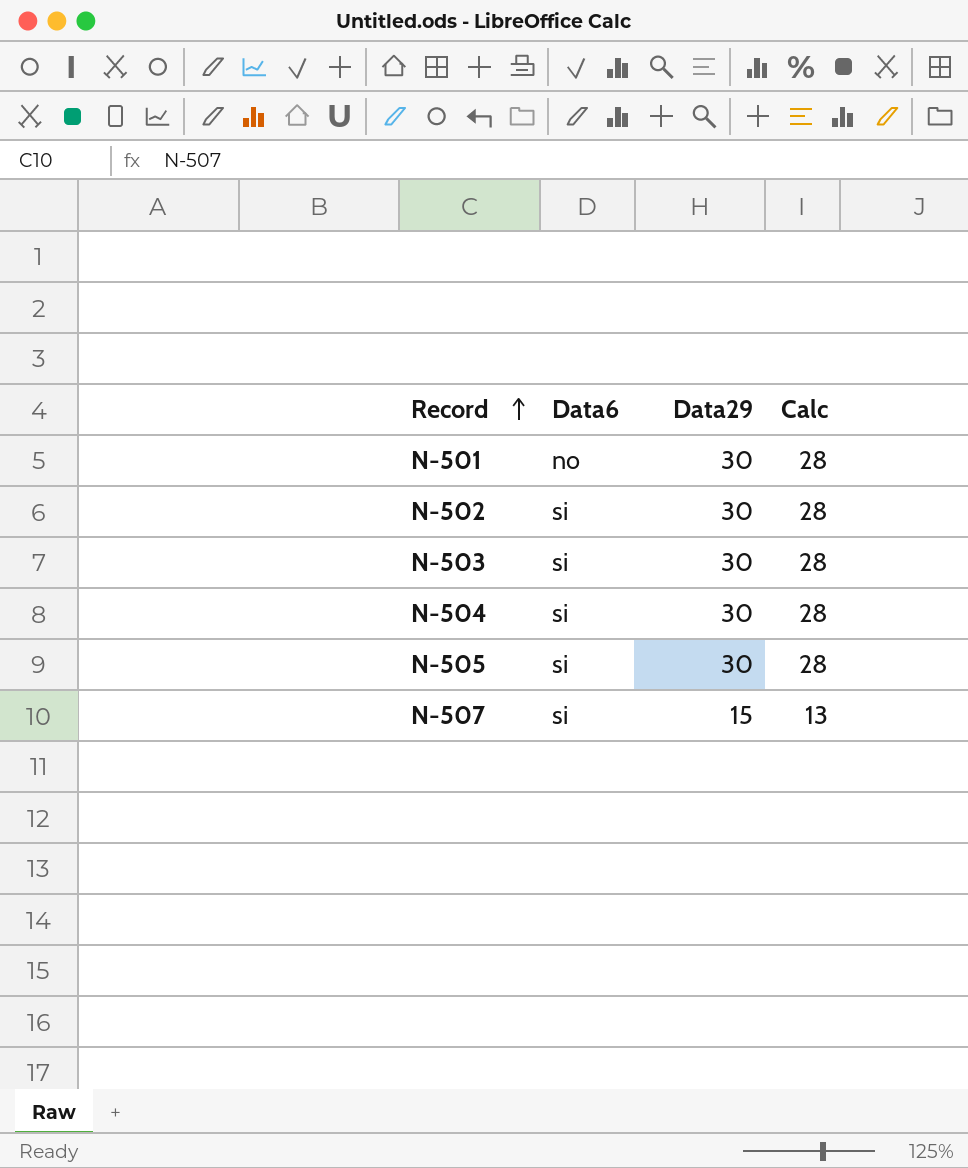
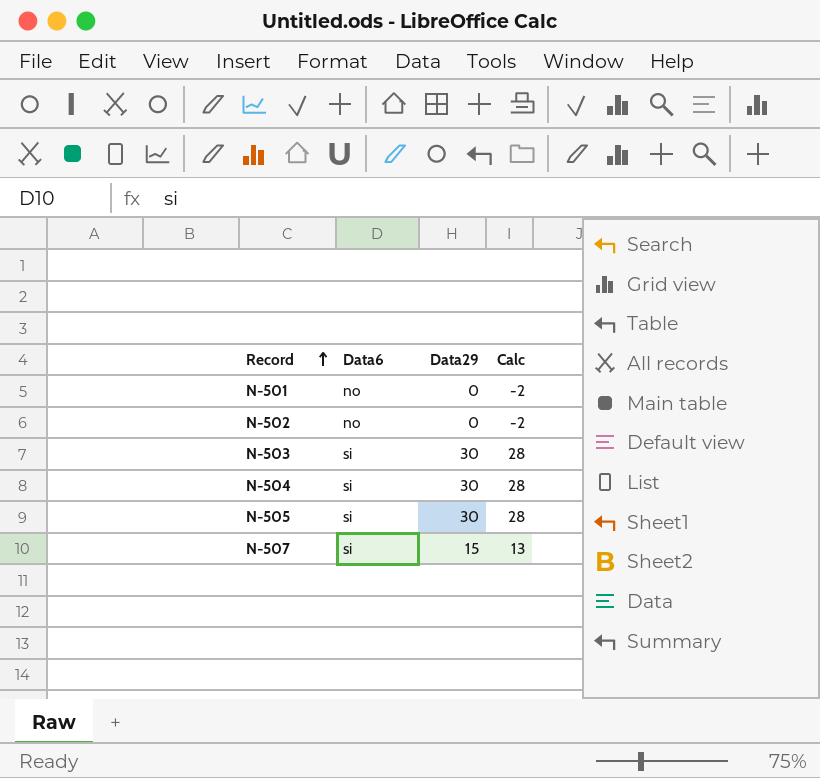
N-501 | Data29: 30 -> 0
N-501 | Calc: 28 -> -2
N-502 | Data6: si -> no
N-502 | Data29: 30 -> 0
N-502 | Calc: 28 -> -2

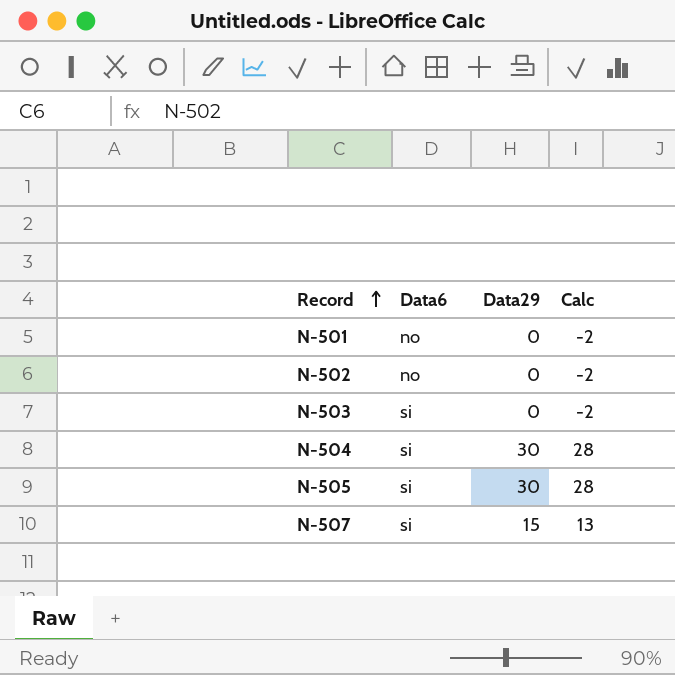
N-503 | Data29: 30 -> 0
N-503 | Calc: 28 -> -2

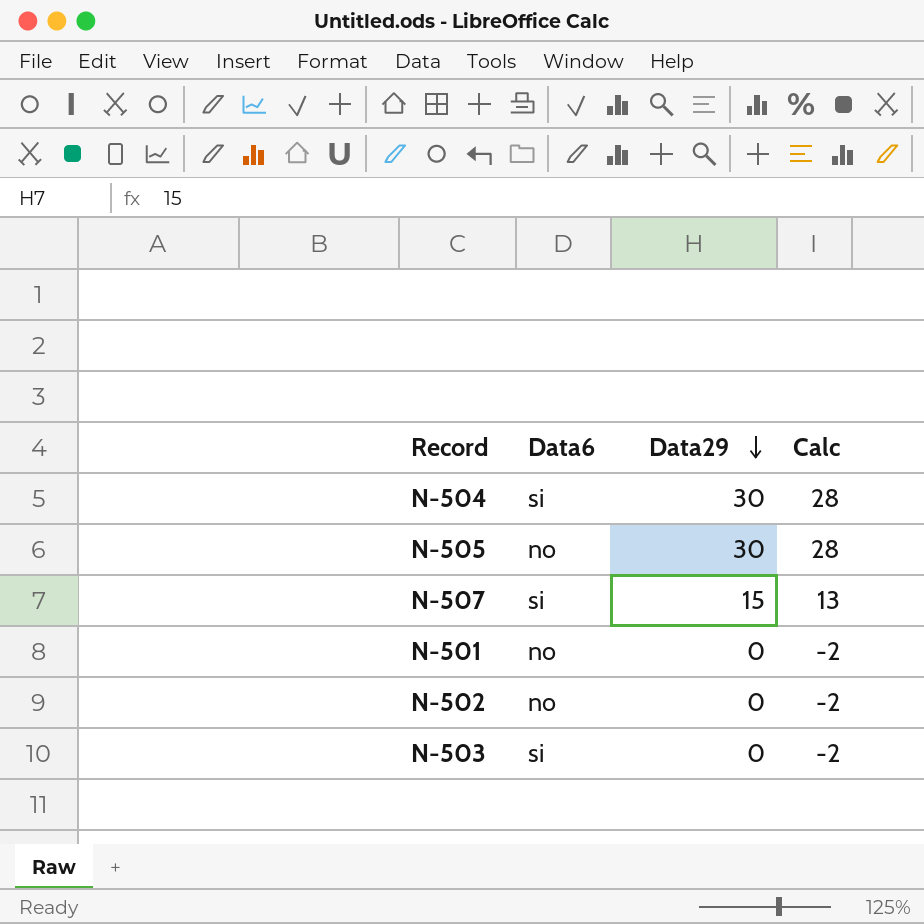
row order: Record ascending -> Data29 descending
N-505 | Data6: si -> no

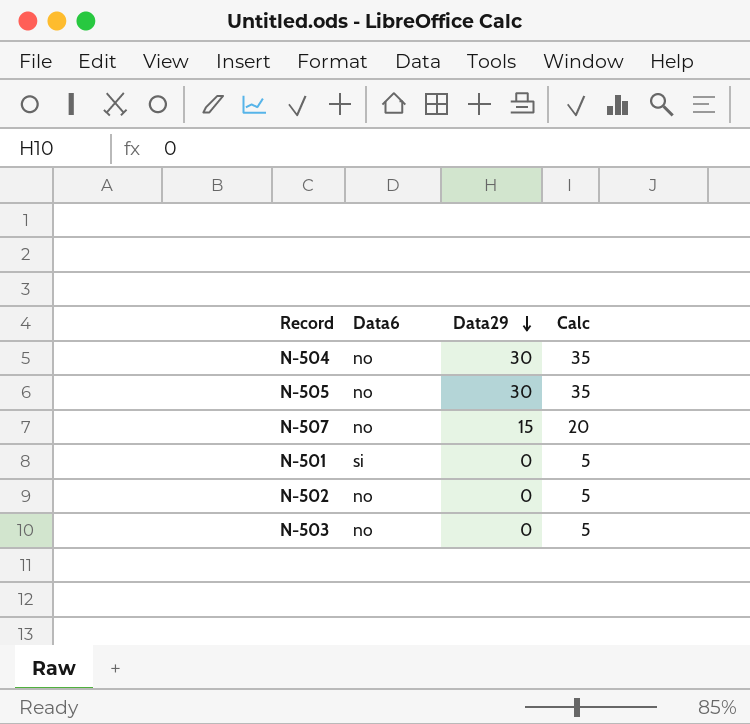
column Calc | formula: [Data29] - 2 -> [Data29] + 5
N-504 | Data6: si -> no
N-507 | Data6: si -> no
N-501 | Data6: no -> si
N-503 | Data6: si -> no

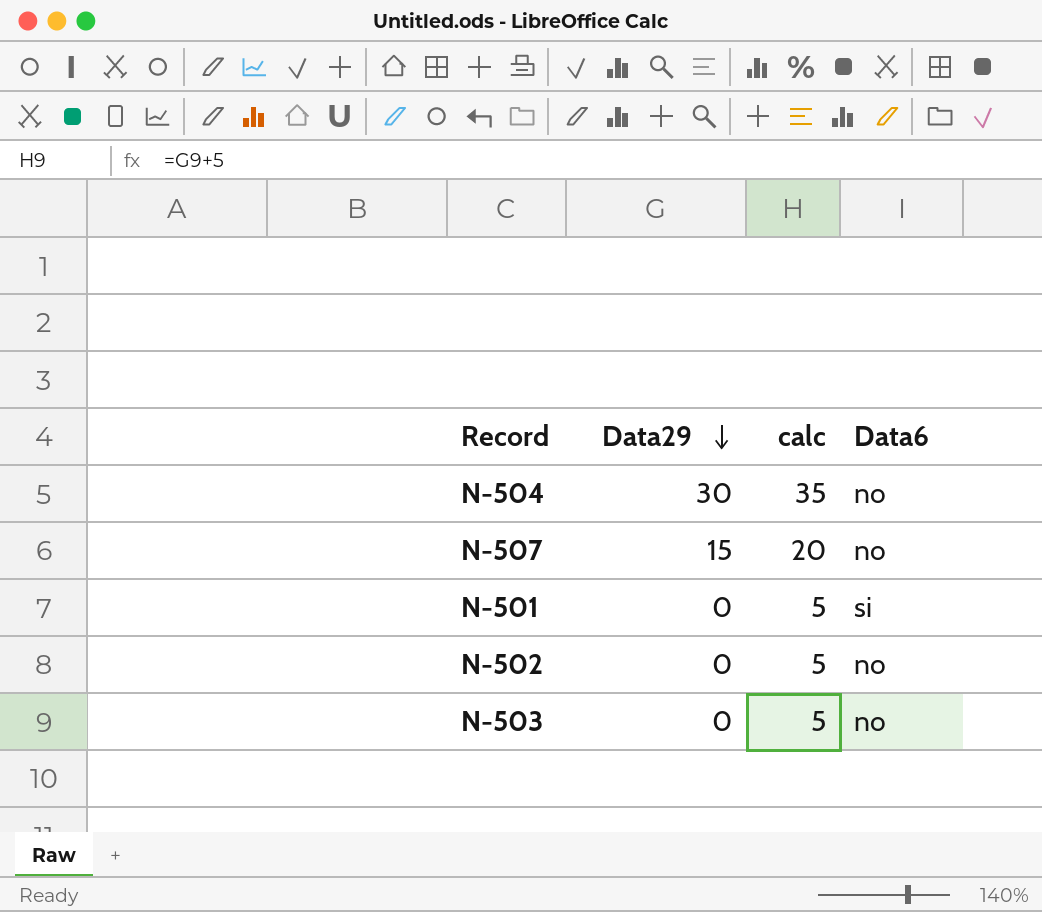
column name: Calc -> calc
column Data6 | position: 2 -> 4
row N-505: no | 30 | 35 -> none

